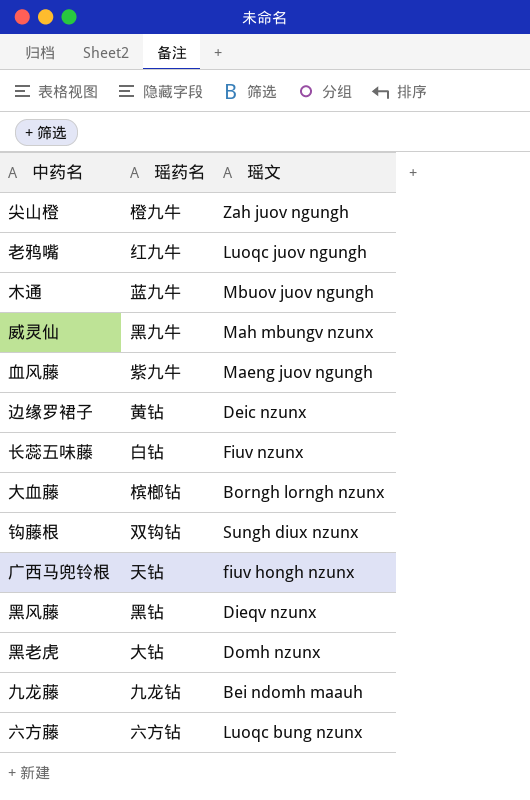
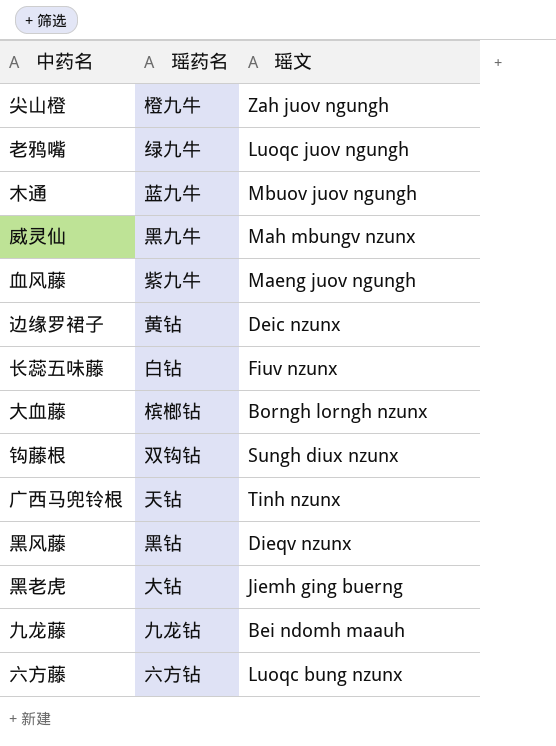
老鸦嘴 | 瑶药名: 红九牛 -> 绿九牛
广西马兜铃根 | 瑶文: fiuv hongh nzunx -> Tinh nzunx
黑老虎 | 瑶文: Domh nzunx -> Jiemh ging buerng

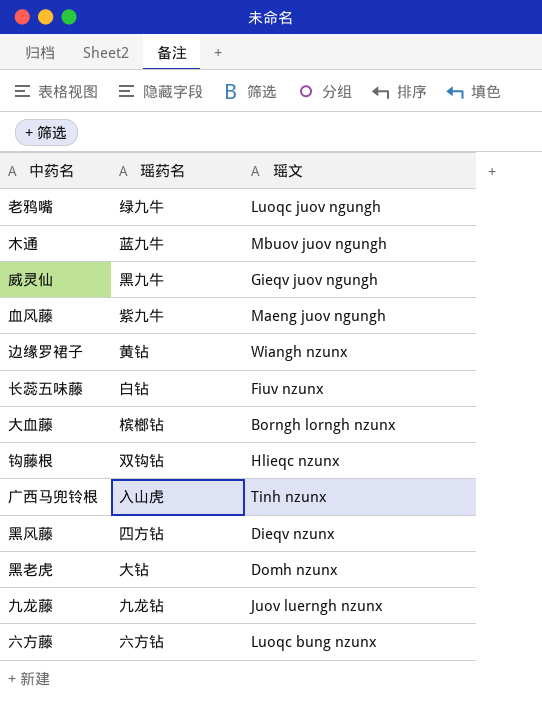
row 尖山橙: 橙九牛 | Zah juov ngungh -> none
威灵仙 | 瑶文: Mah mbungv nzunx -> Gieqv juov ngungh
边缘罗裙子 | 瑶文: Deic nzunx -> Wiangh nzunx
钩藤根 | 瑶文: Sungh diux nzunx -> Hlieqc nzunx
广西马兜铃根 | 瑶药名: 天钻 -> 入山虎
黑风藤 | 瑶药名: 黑钻 -> 四方钻
黑老虎 | 瑶文: Jiemh ging buerng -> Domh nzunx
九龙藤 | 瑶文: Bei ndomh maauh -> Juov luerngh nzunx

